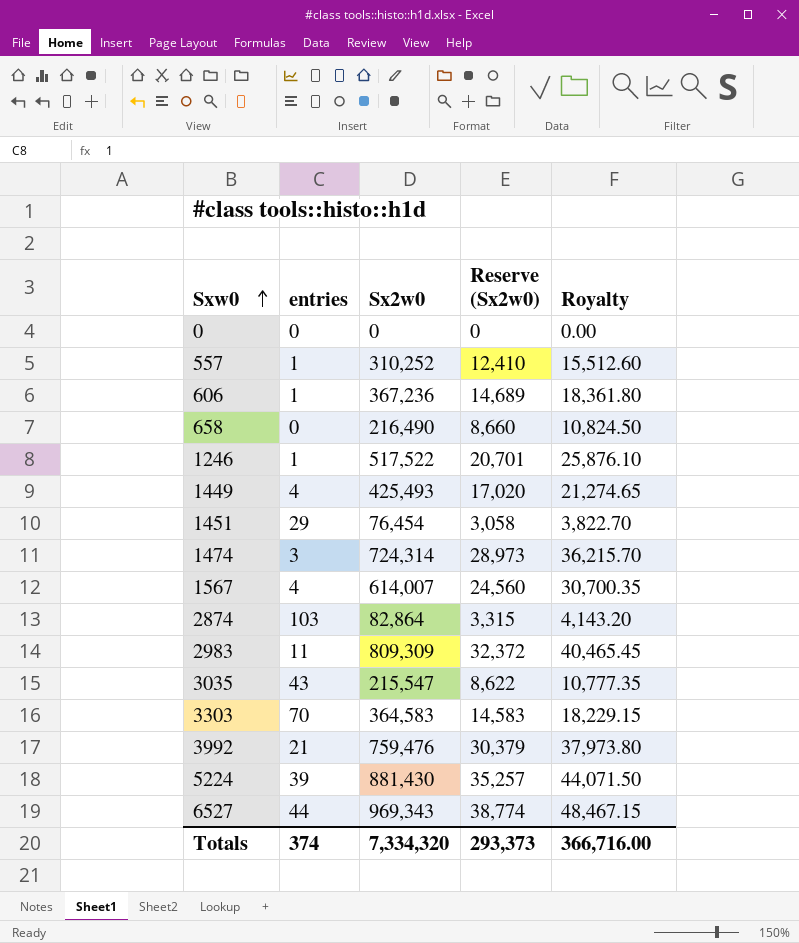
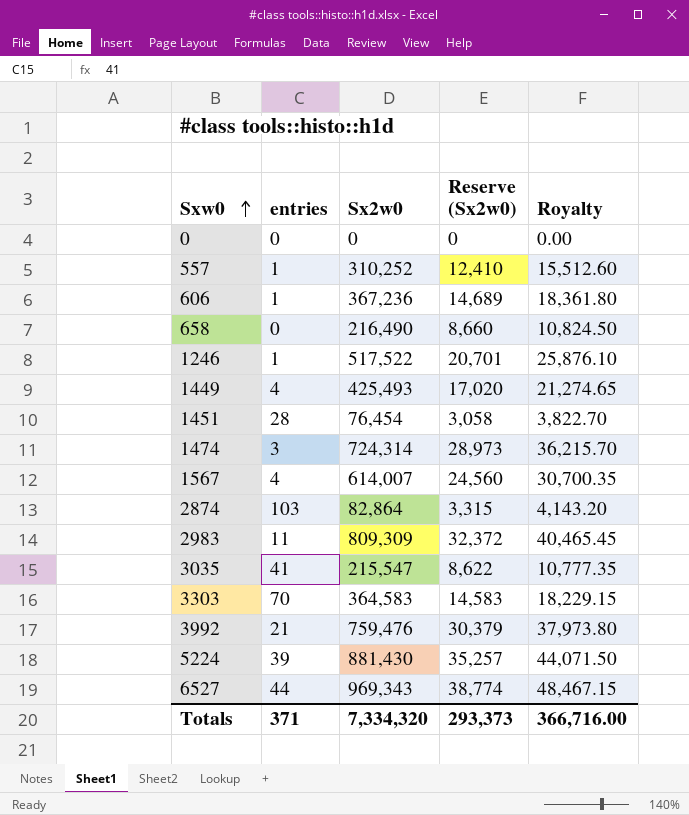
1451 | entries: 29 -> 28
3035 | entries: 43 -> 41
Totals | entries: 374 -> 371

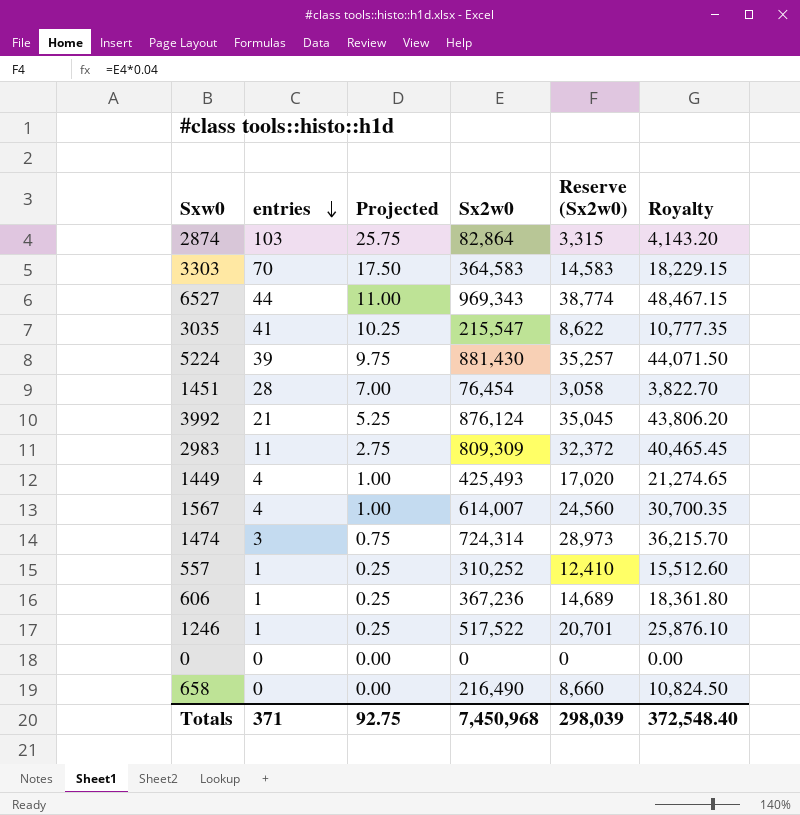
row order: Sxw0 ascending -> entries descending
column Projected | formula: none -> [entries] * 0.25
3992 | Sx2w0: 759,476 -> 876,124
3992 | Reserve (Sx2w0): 30,379 -> 35,045
3992 | Royalty: 37,973.80 -> 43,806.20
Totals | Sx2w0: 7,334,320 -> 7,450,968
Totals | Reserve (Sx2w0): 293,373 -> 298,039
Totals | Royalty: 366,716.00 -> 372,548.40

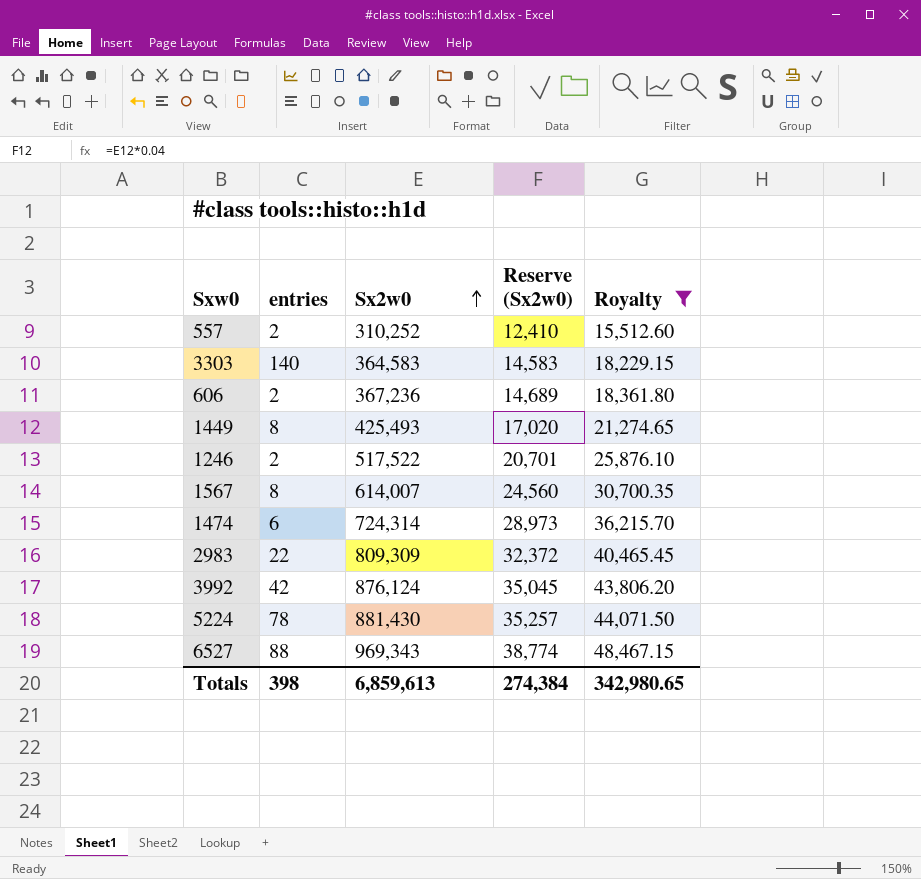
filter: none -> Royalty >= 15,512.60
row order: entries descending -> Sx2w0 ascending
column Projected | formula: [entries] * 0.25 -> none
557 | entries: 1 -> 2
3303 | entries: 70 -> 140
606 | entries: 1 -> 2
1449 | entries: 4 -> 8
1246 | entries: 1 -> 2
1567 | entries: 4 -> 8
1474 | entries: 3 -> 6
2983 | entries: 11 -> 22
3992 | entries: 21 -> 42
5224 | entries: 39 -> 78
6527 | entries: 44 -> 88
Totals | entries: 371 -> 398
Totals | Sx2w0: 7,450,968 -> 6,859,613
Totals | Reserve (Sx2w0): 298,039 -> 274,384
Totals | Royalty: 372,548.40 -> 342,980.65

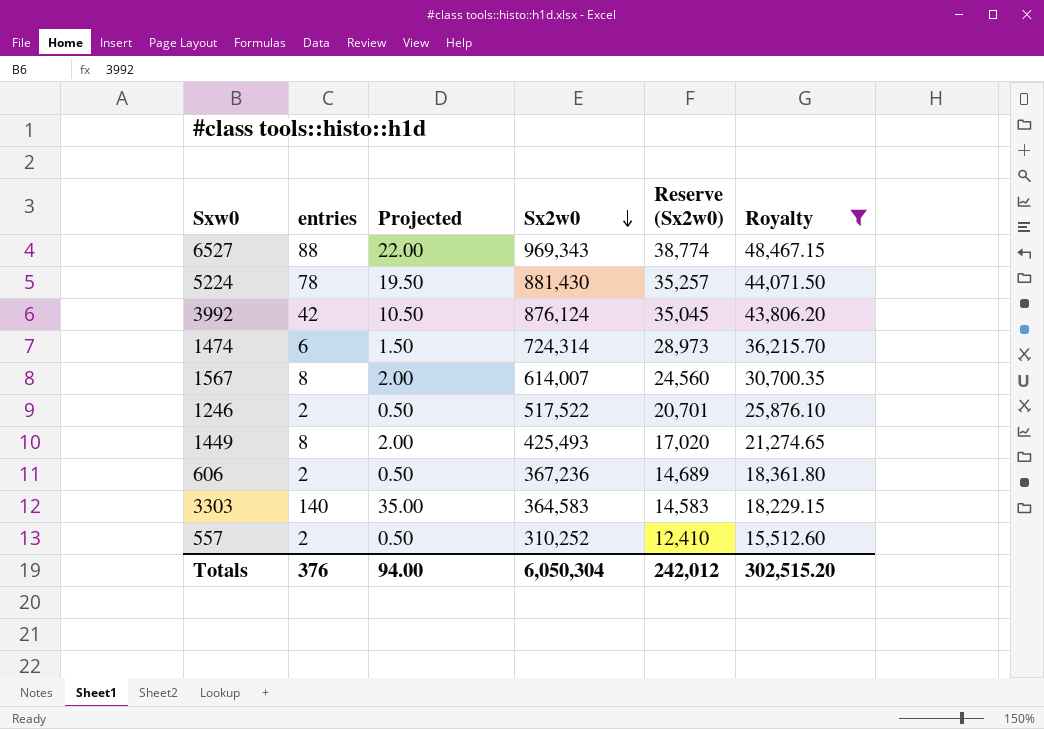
row order: Sx2w0 ascending -> Sx2w0 descending
column Projected | formula: none -> [entries] * 0.25
row 2983: 22 | 809,309 | 32,372 | 40,465.45 -> none
Totals | entries: 398 -> 376
Totals | Sx2w0: 6,859,613 -> 6,050,304
Totals | Reserve (Sx2w0): 274,384 -> 242,012
Totals | Royalty: 342,980.65 -> 302,515.20

